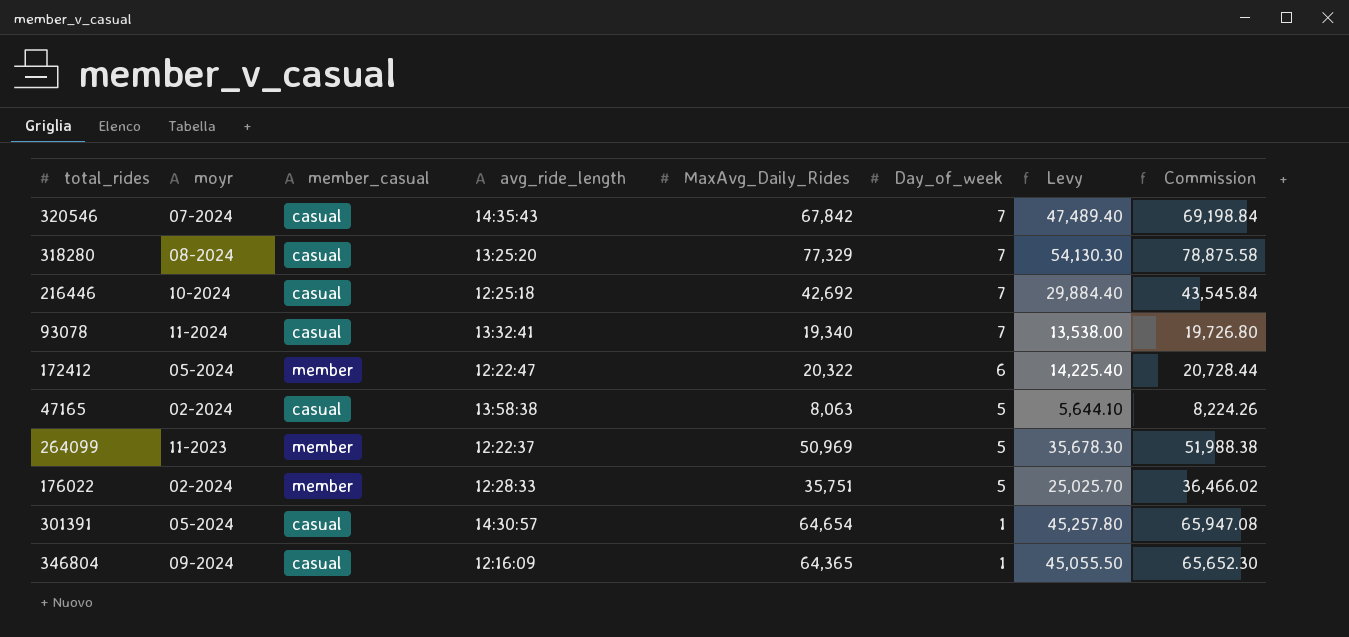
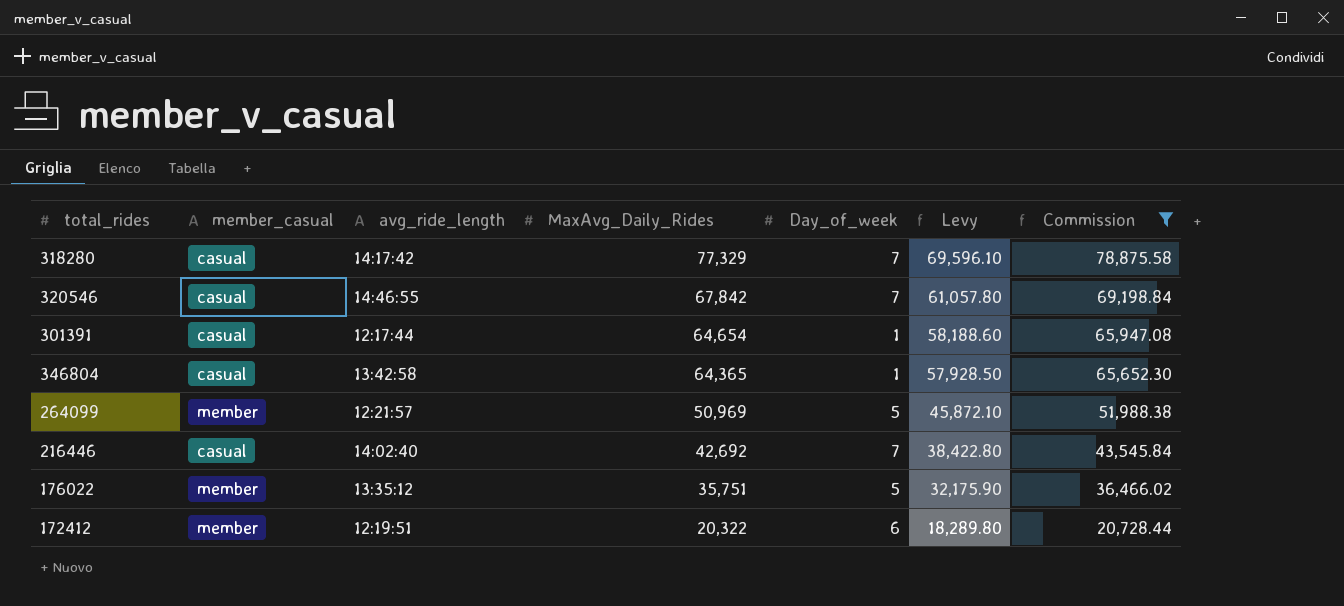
filter: none -> Commission >= 20,728.44
row order: Day_of_week descending -> MaxAvg_Daily_Rides descending
column moyr | position: 2 -> none
column Levy | formula: [MaxAvg_Daily_Rides] * 0.7 -> [MaxAvg_Daily_Rides] * 0.9
318280 | avg_ride_length: 13:25:20 -> 14:17:42
320546 | avg_ride_length: 14:35:43 -> 14:46:55
301391 | avg_ride_length: 14:30:57 -> 12:17:44
346804 | avg_ride_length: 12:16:09 -> 13:42:58
264099 | avg_ride_length: 12:22:37 -> 12:21:57
216446 | avg_ride_length: 12:25:18 -> 14:02:40
176022 | avg_ride_length: 12:28:33 -> 13:35:12
172412 | avg_ride_length: 12:22:47 -> 12:19:51

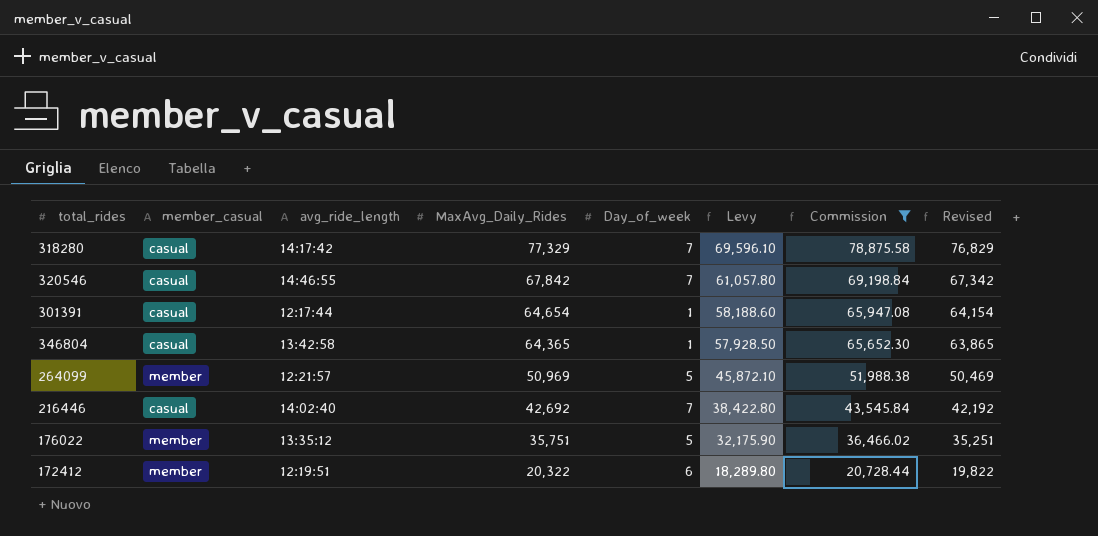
column Revised | formula: none -> [MaxAvg_Daily_Rides] - 500

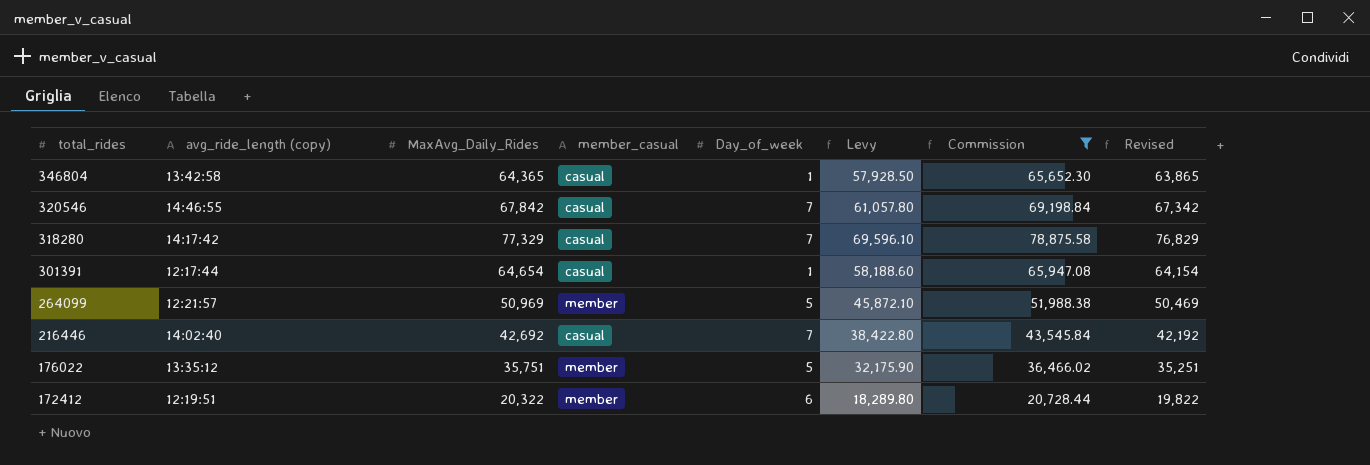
row order: MaxAvg_Daily_Rides descending -> total_rides descending
column name: avg_ride_length -> avg_ride_length (copy)
column member_casual | position: 2 -> 4

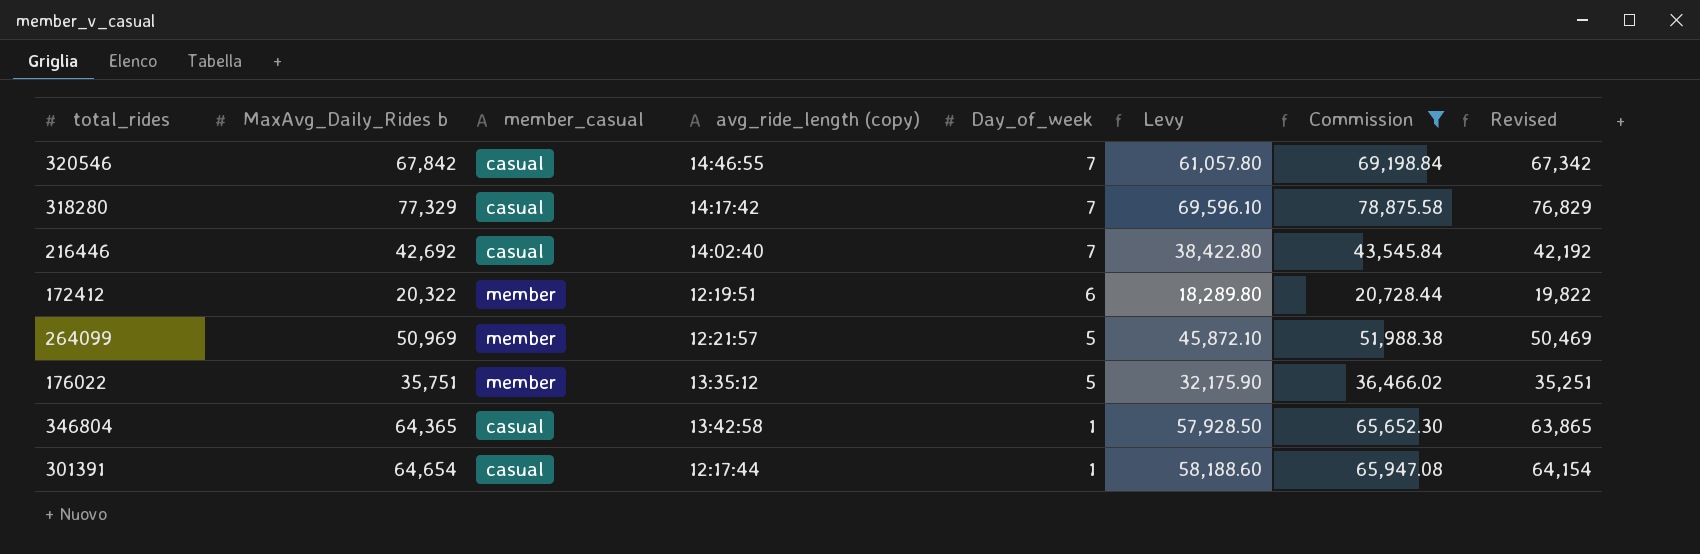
row order: total_rides descending -> Day_of_week descending
column name: MaxAvg_Daily_Rides -> MaxAvg_Daily_Rides b
column avg_ride_length (copy) | position: 2 -> 4

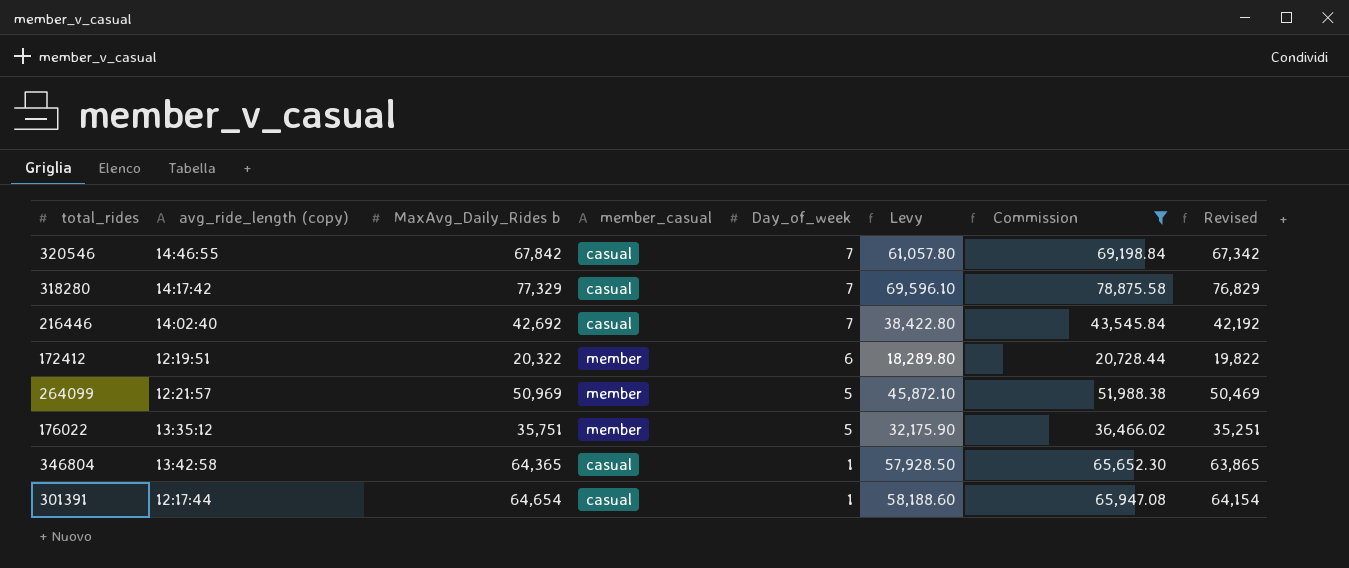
column avg_ride_length (copy) | position: 4 -> 2

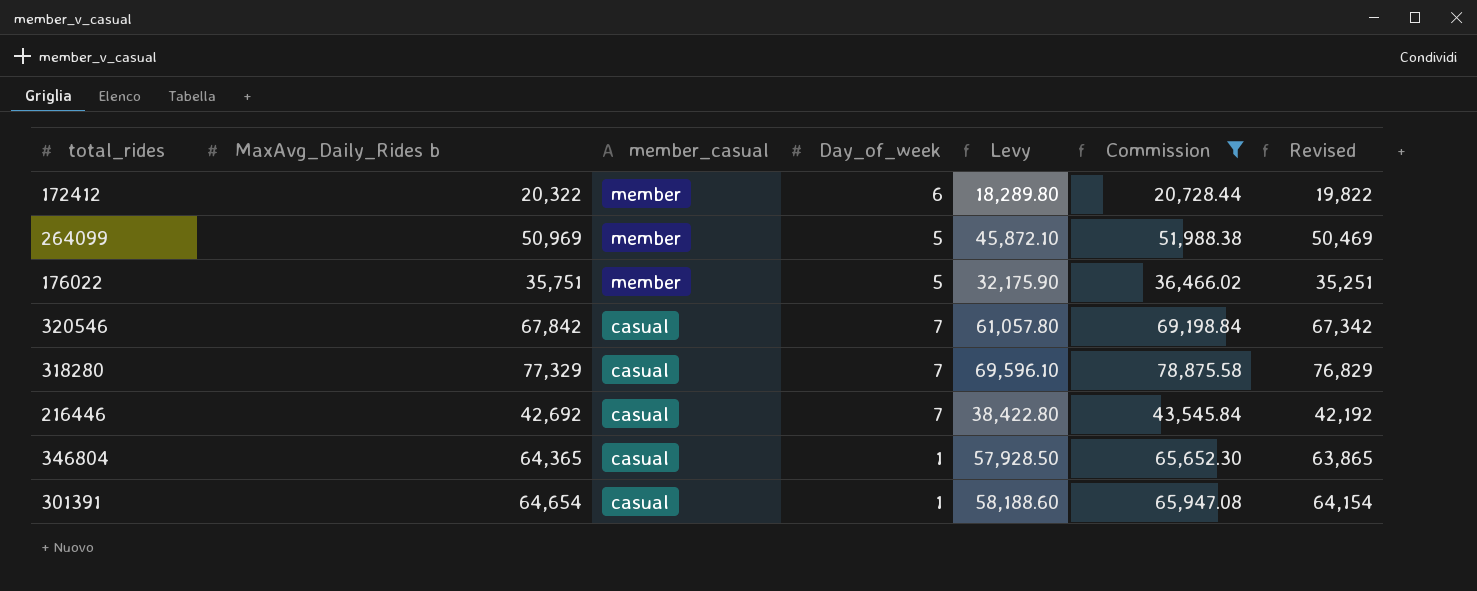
row order: Day_of_week descending -> member_casual descending
column avg_ride_length (copy) | position: 2 -> none

